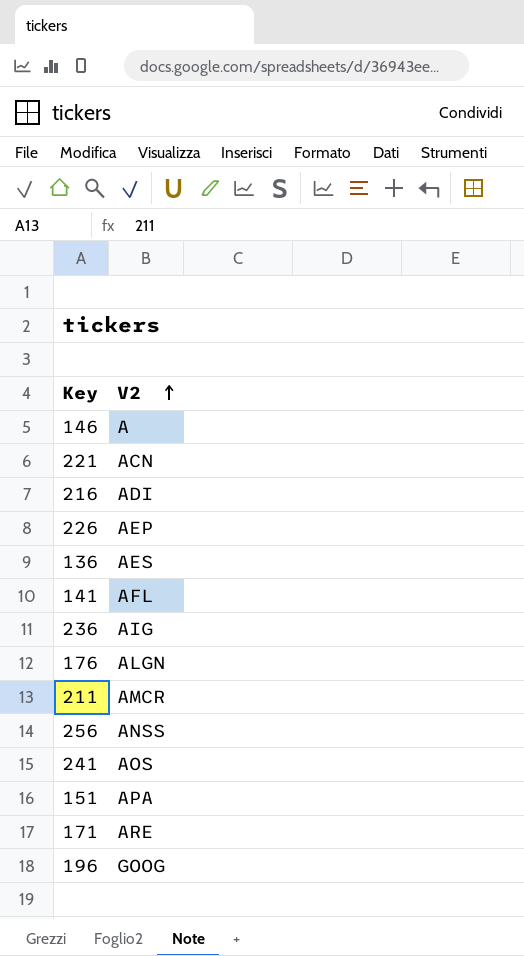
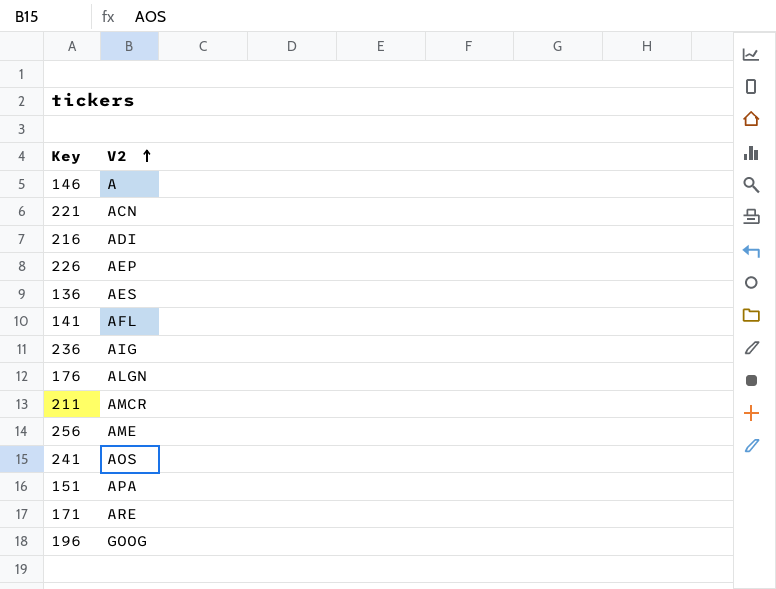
256 | V2: ANSS -> AME

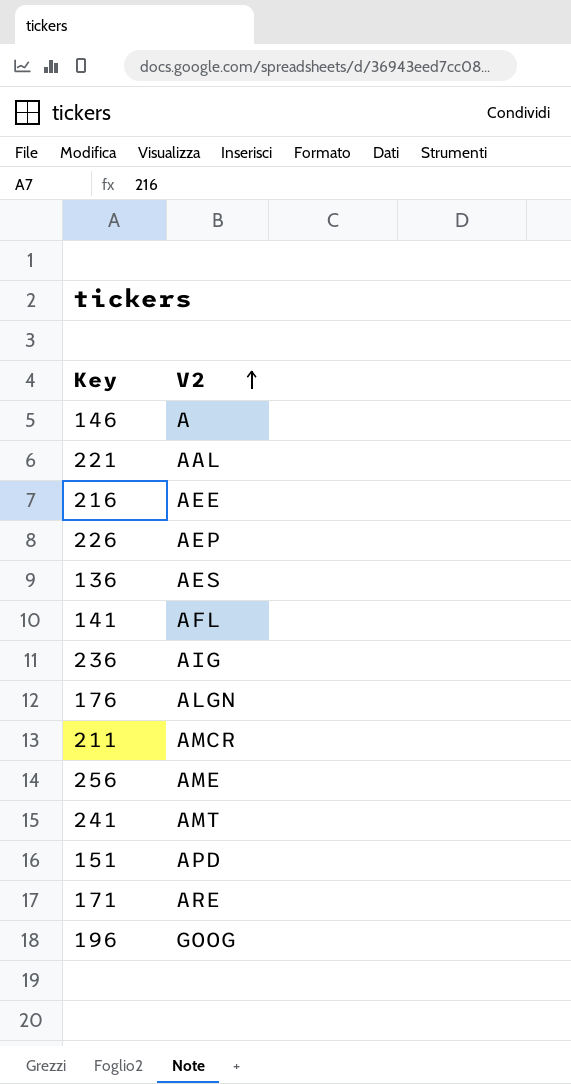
221 | V2: ACN -> AAL
216 | V2: ADI -> AEE
241 | V2: AOS -> AMT
151 | V2: APA -> APD

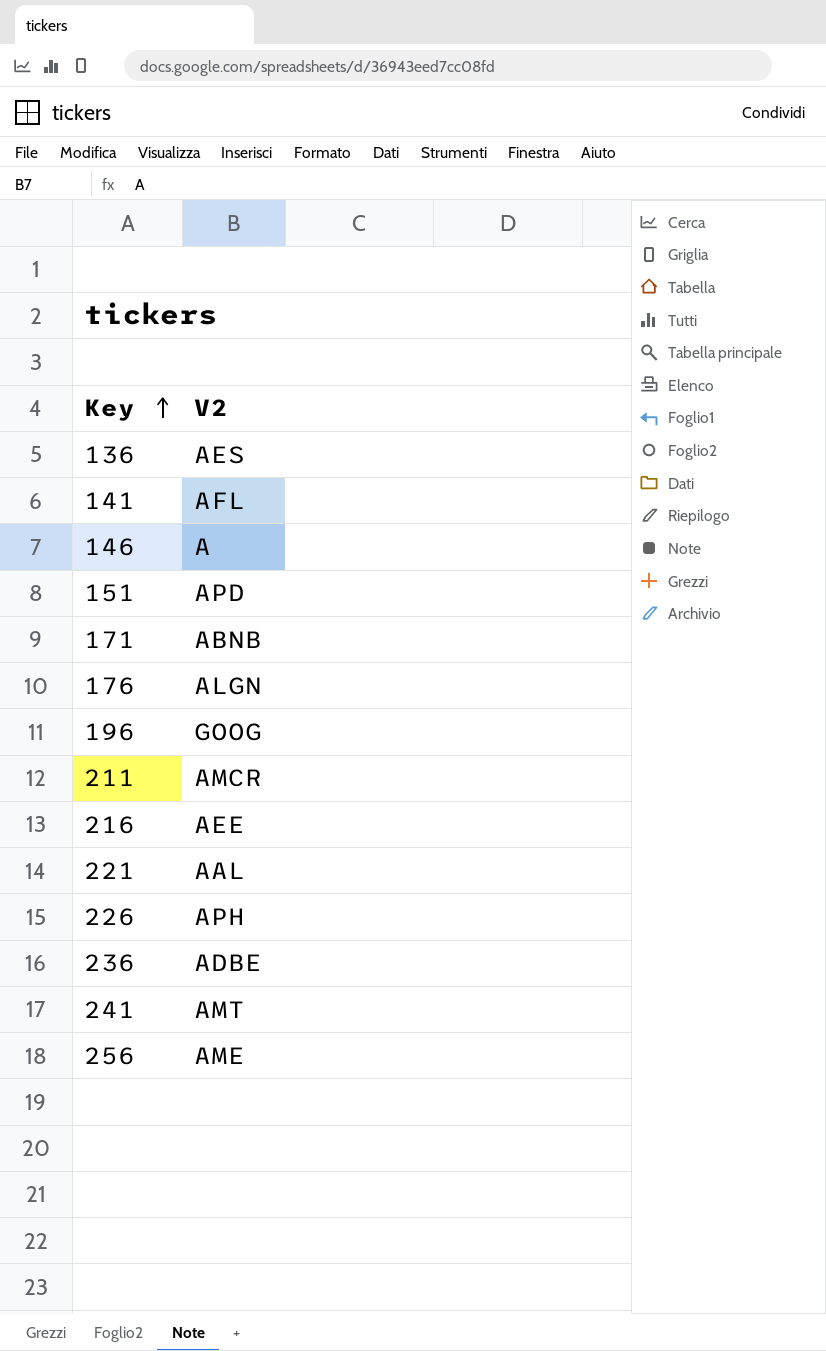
row order: V2 ascending -> Key ascending
171 | V2: ARE -> ABNB
226 | V2: AEP -> APH
236 | V2: AIG -> ADBE

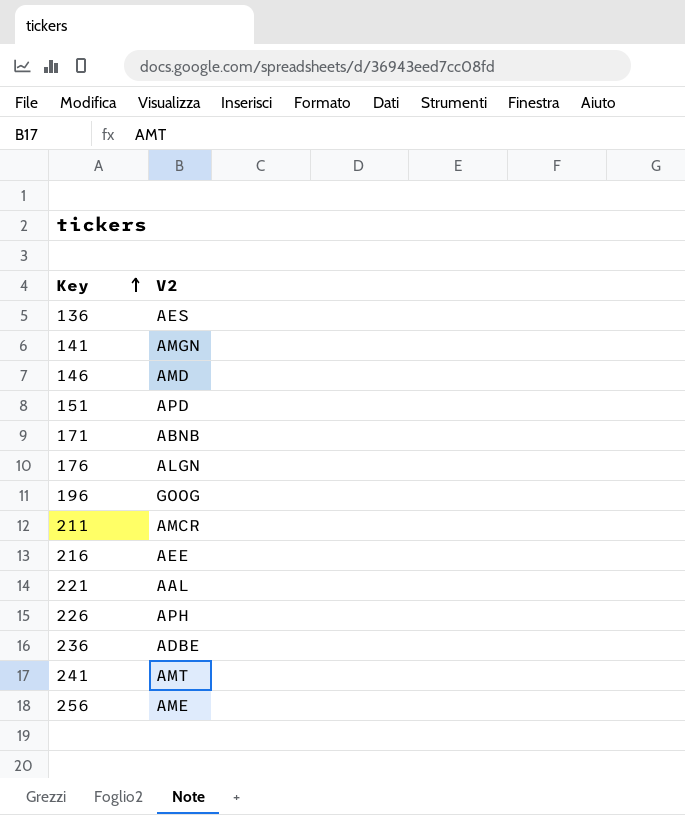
141 | V2: AFL -> AMGN
146 | V2: A -> AMD

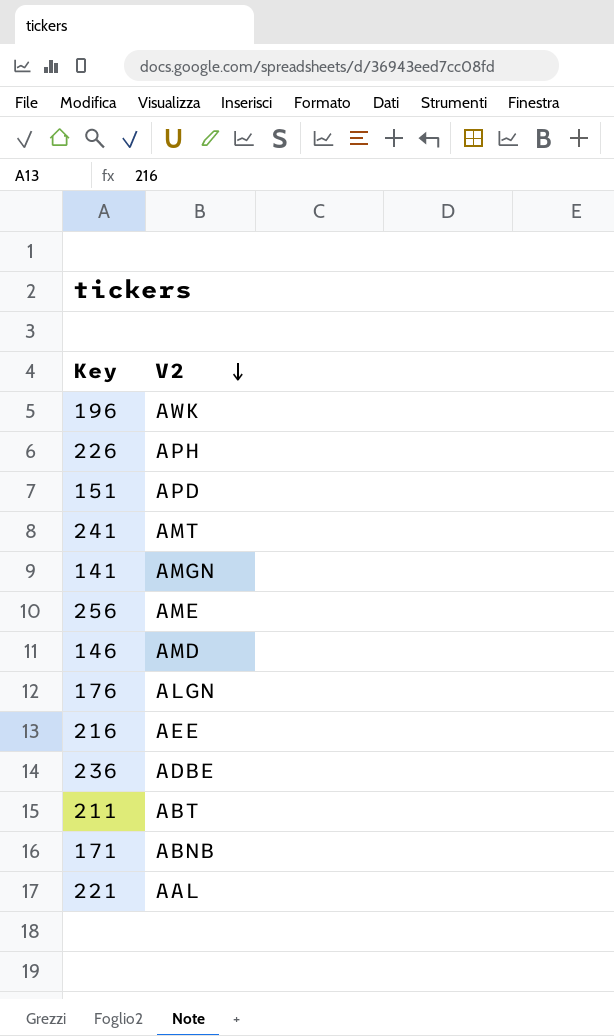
row order: Key ascending -> V2 descending
row 136: AES -> none
196 | V2: GOOG -> AWK
211 | V2: AMCR -> ABT

